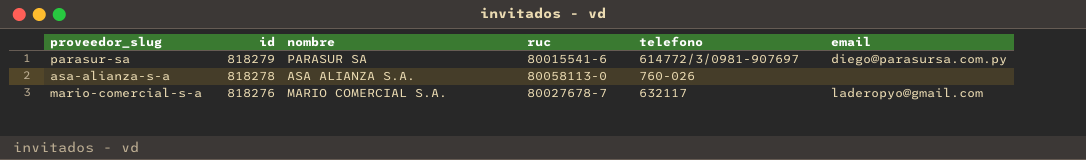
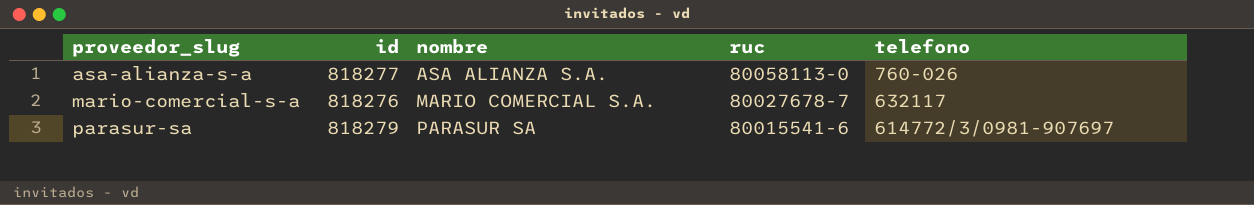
row order: id descending -> proveedor_slug ascending
column email | position: 6 -> none
asa-alianza-s-a | id: 818278 -> 818277

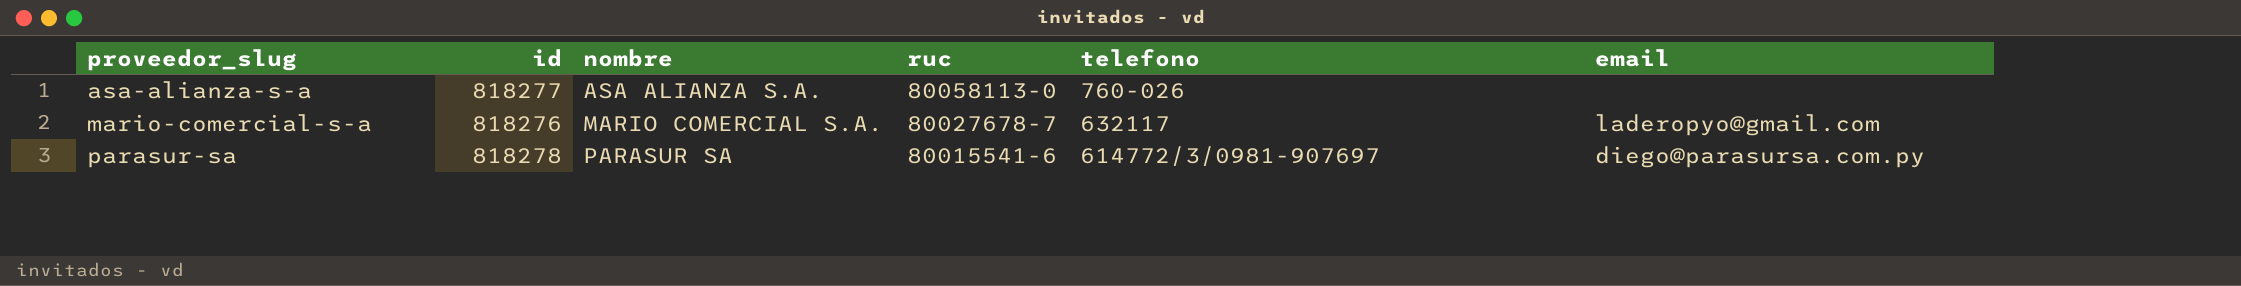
column email | position: none -> 6
parasur-sa | id: 818279 -> 818278

